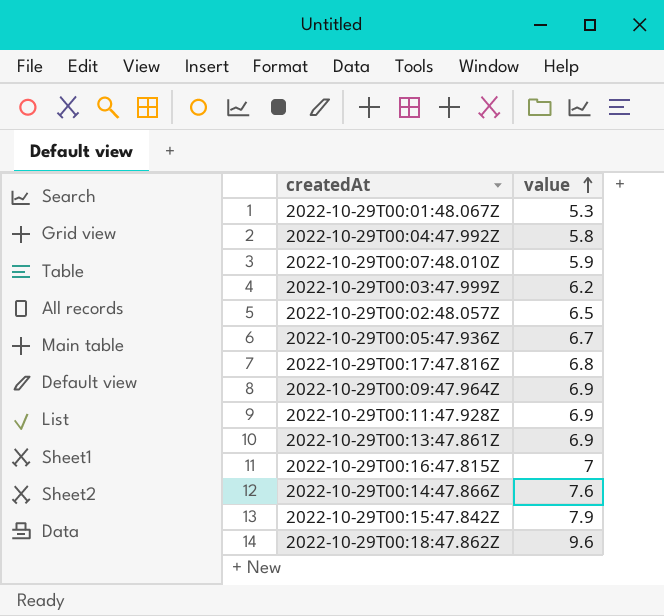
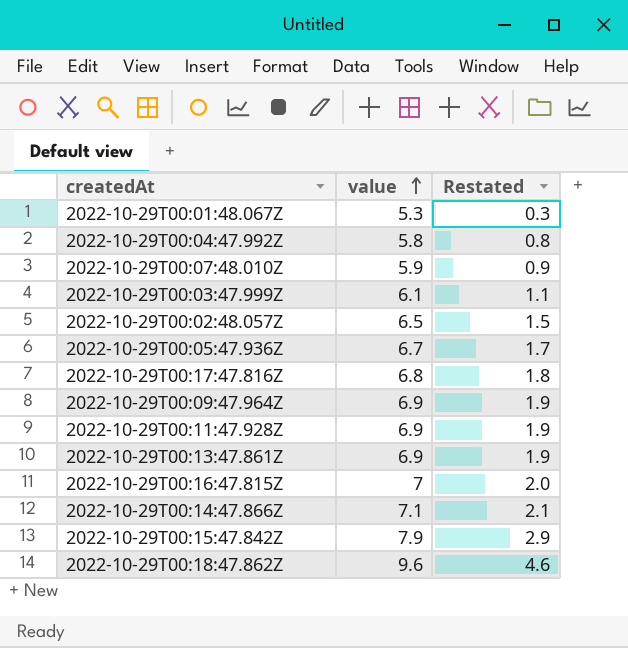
column Restated | formula: none -> [value] - 5
2022-10-29T00:03:47.999Z | value: 6.2 -> 6.1
2022-10-29T00:14:47.866Z | value: 7.6 -> 7.1

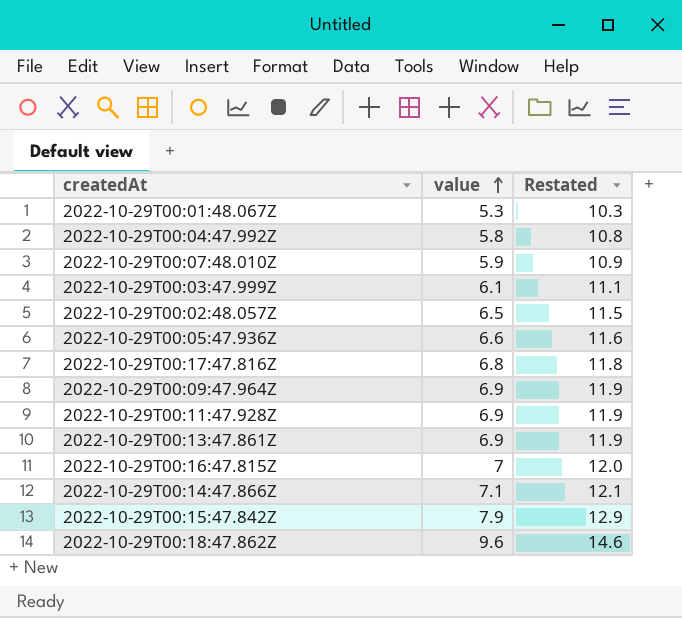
column Restated | formula: [value] - 5 -> [value] + 5
2022-10-29T00:05:47.936Z | value: 6.7 -> 6.6

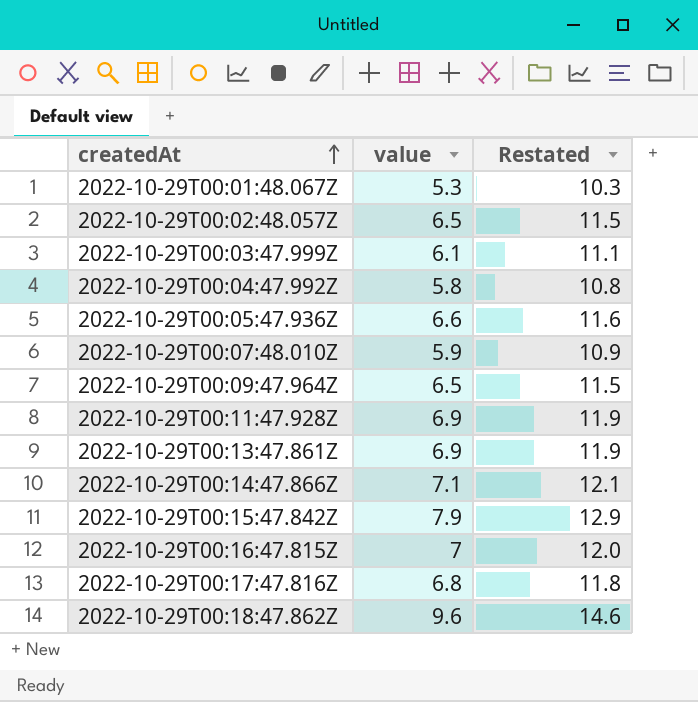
row order: value ascending -> createdAt ascending
2022-10-29T00:09:47.964Z | value: 6.9 -> 6.5
2022-10-29T00:09:47.964Z | Restated: 11.9 -> 11.5

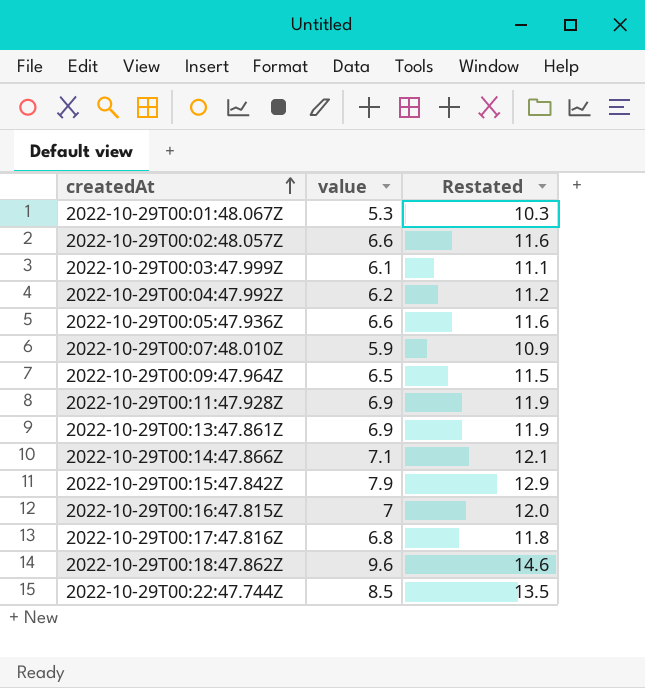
2022-10-29T00:02:48.057Z | value: 6.5 -> 6.6
2022-10-29T00:02:48.057Z | Restated: 11.5 -> 11.6
2022-10-29T00:04:47.992Z | value: 5.8 -> 6.2
2022-10-29T00:04:47.992Z | Restated: 10.8 -> 11.2
row 2022-10-29T00:22:47.744Z: none -> 8.5 | 13.5

